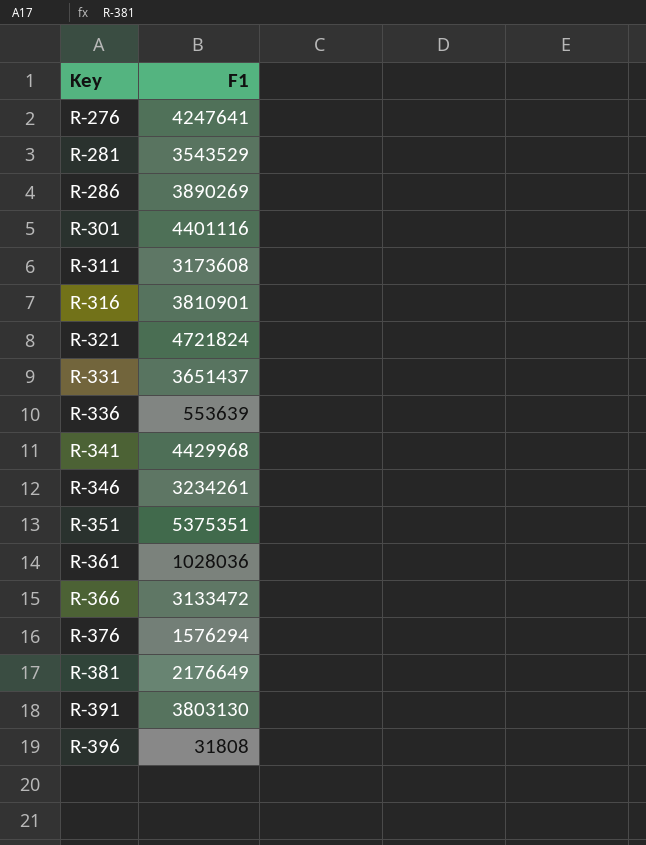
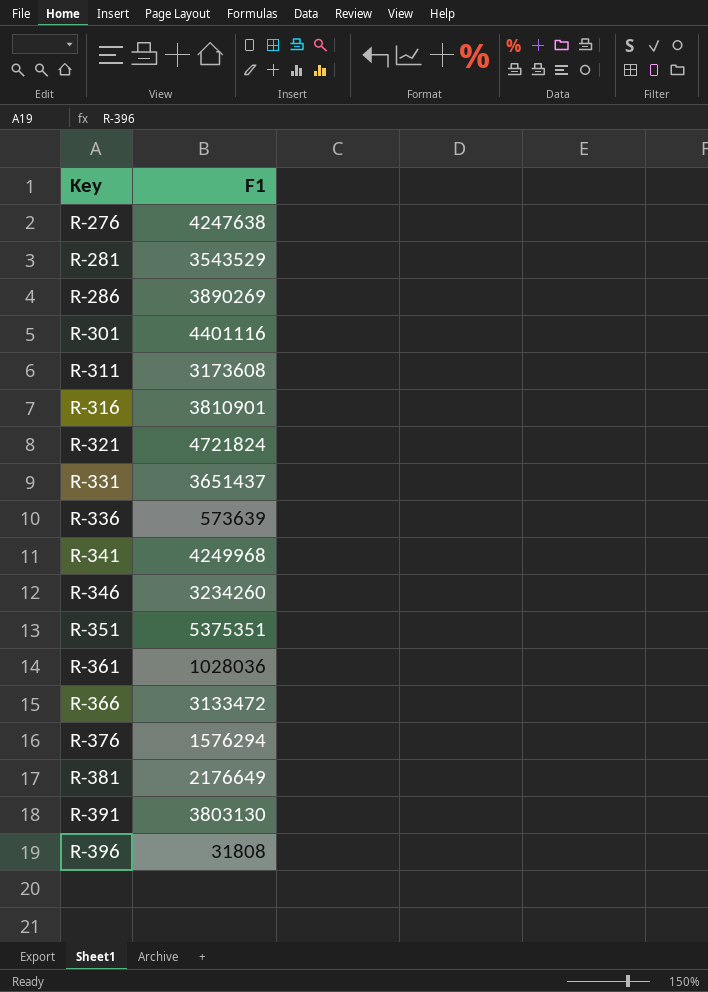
R-276 | F1: 4247641 -> 4247638
R-336 | F1: 553639 -> 573639
R-341 | F1: 4429968 -> 4249968
R-346 | F1: 3234261 -> 3234260

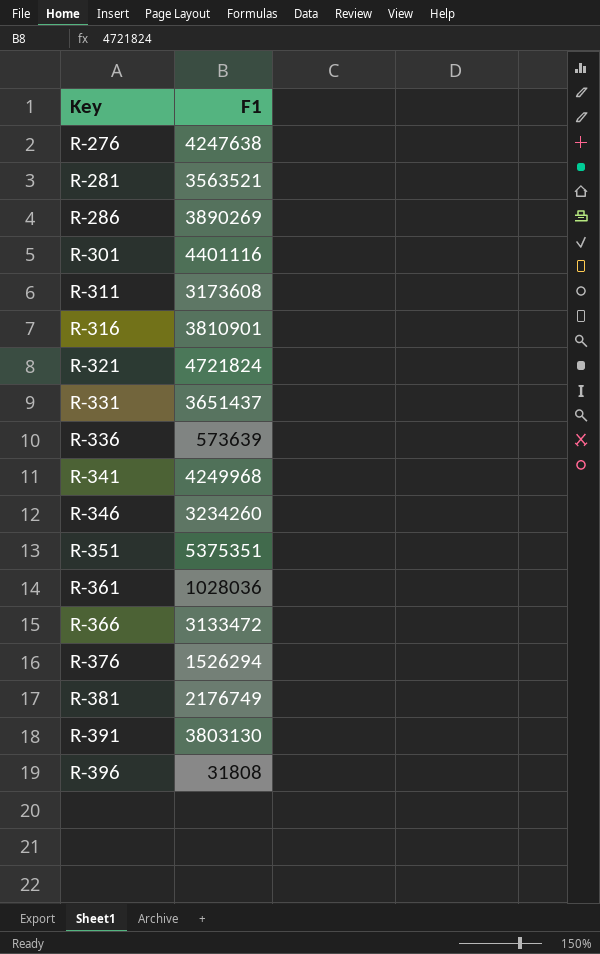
R-281 | F1: 3543529 -> 3563521
R-376 | F1: 1576294 -> 1526294
R-381 | F1: 2176649 -> 2176749

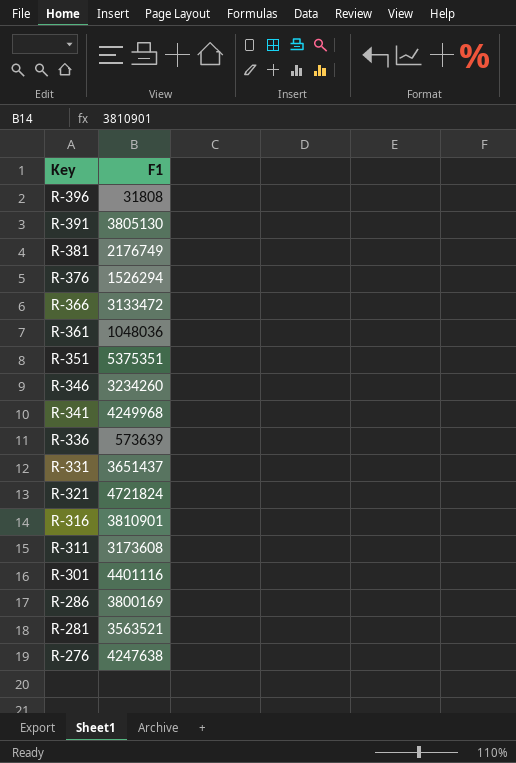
row order: Key ascending -> Key descending
R-391 | F1: 3803130 -> 3805130
R-361 | F1: 1028036 -> 1048036
R-286 | F1: 3890269 -> 3800169

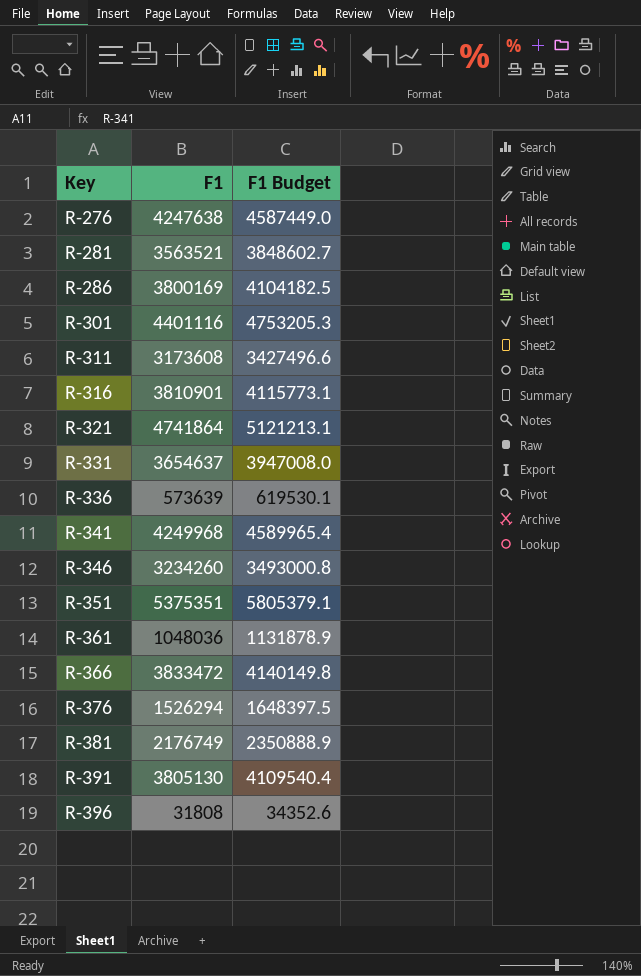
row order: Key descending -> Key ascending
column F1 Budget | formula: none -> [F1] * 1.08
R-321 | F1: 4721824 -> 4741864
R-331 | F1: 3651437 -> 3654637
R-366 | F1: 3133472 -> 3833472

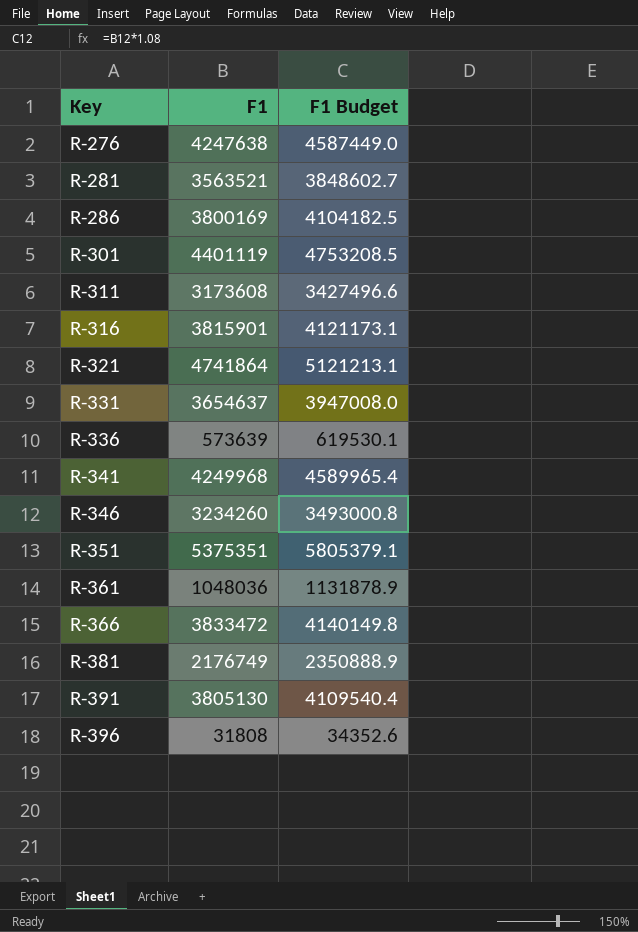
row R-376: 1526294 | 1648397.5 -> none
R-301 | F1: 4401116 -> 4401119
R-301 | F1 Budget: 4753205.3 -> 4753208.5
R-316 | F1: 3810901 -> 3815901
R-316 | F1 Budget: 4115773.1 -> 4121173.1

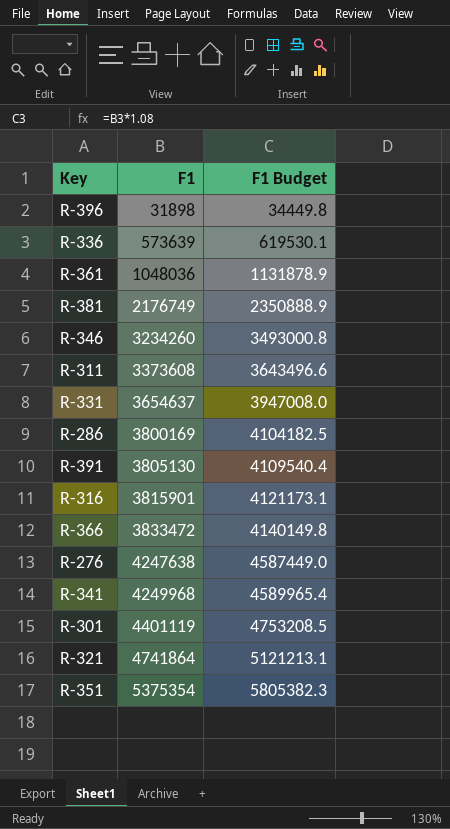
row order: Key ascending -> F1 ascending
row R-281: 3563521 | 3848602.7 -> none
R-396 | F1: 31808 -> 31898
R-396 | F1 Budget: 34352.6 -> 34449.8
R-311 | F1: 3173608 -> 3373608
R-311 | F1 Budget: 3427496.6 -> 3643496.6
R-351 | F1: 5375351 -> 5375354
R-351 | F1 Budget: 5805379.1 -> 5805382.3

